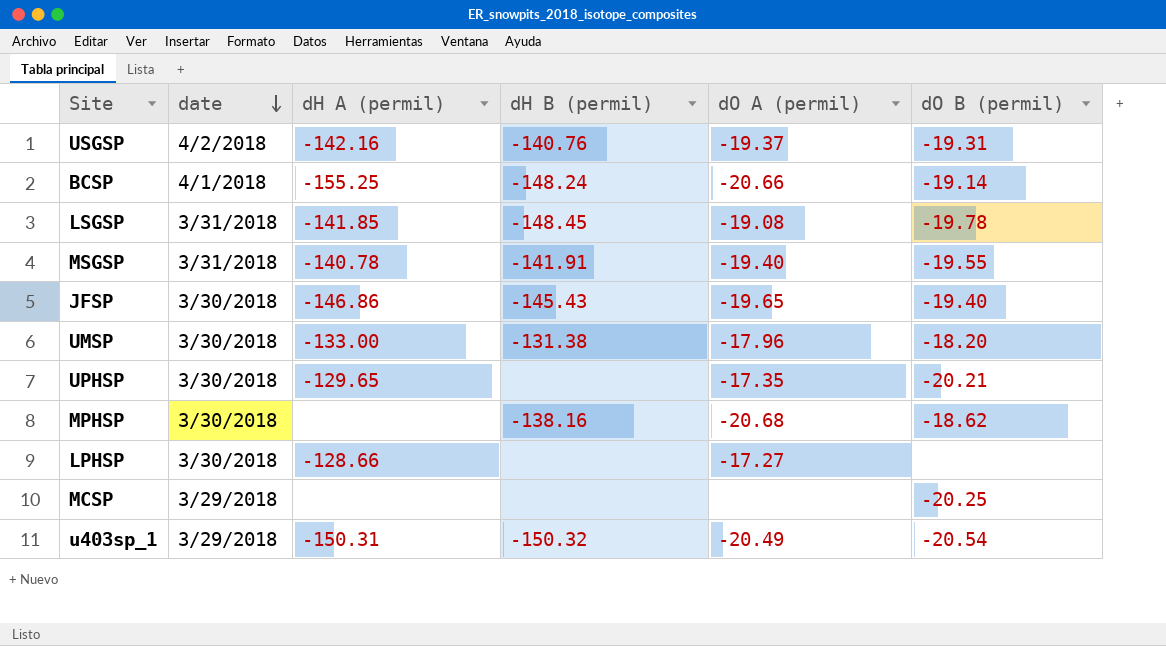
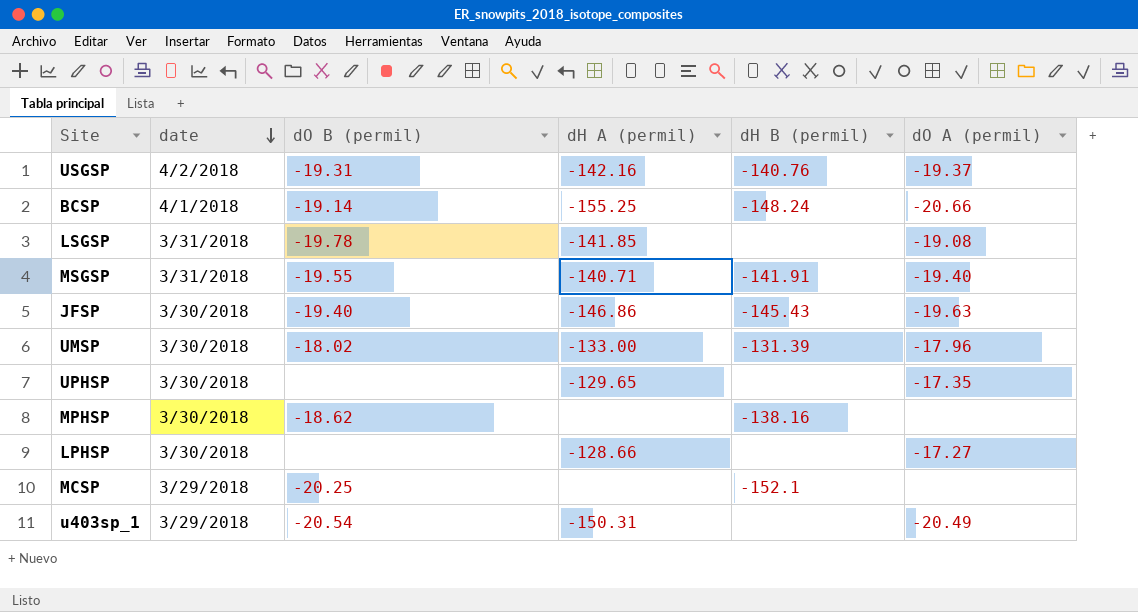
column dO B (permil) | position: 6 -> 3
LSGSP | dH B (permil): -148.45 -> none
MSGSP | dH A (permil): -140.78 -> -140.71
JFSP | dO A (permil): -19.65 -> -19.63
UMSP | dO B (permil): -18.20 -> -18.02
UMSP | dH B (permil): -131.38 -> -131.39
UPHSP | dO B (permil): -20.21 -> none
MPHSP | dO A (permil): -20.68 -> none
MCSP | dH B (permil): none -> -152.1
u403sp_1 | dH B (permil): -150.32 -> none

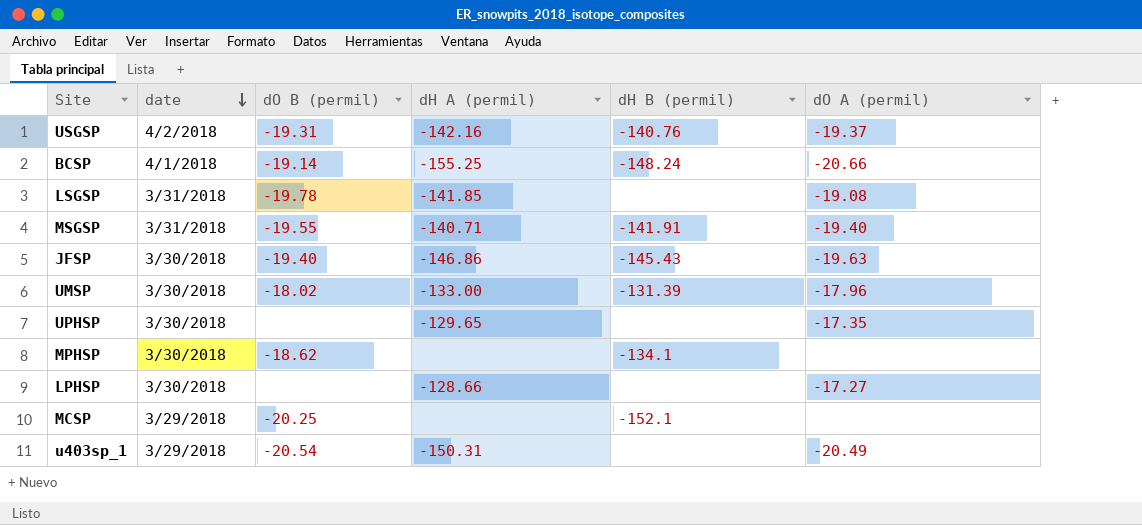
MPHSP | dH B (permil): -138.16 -> -134.1

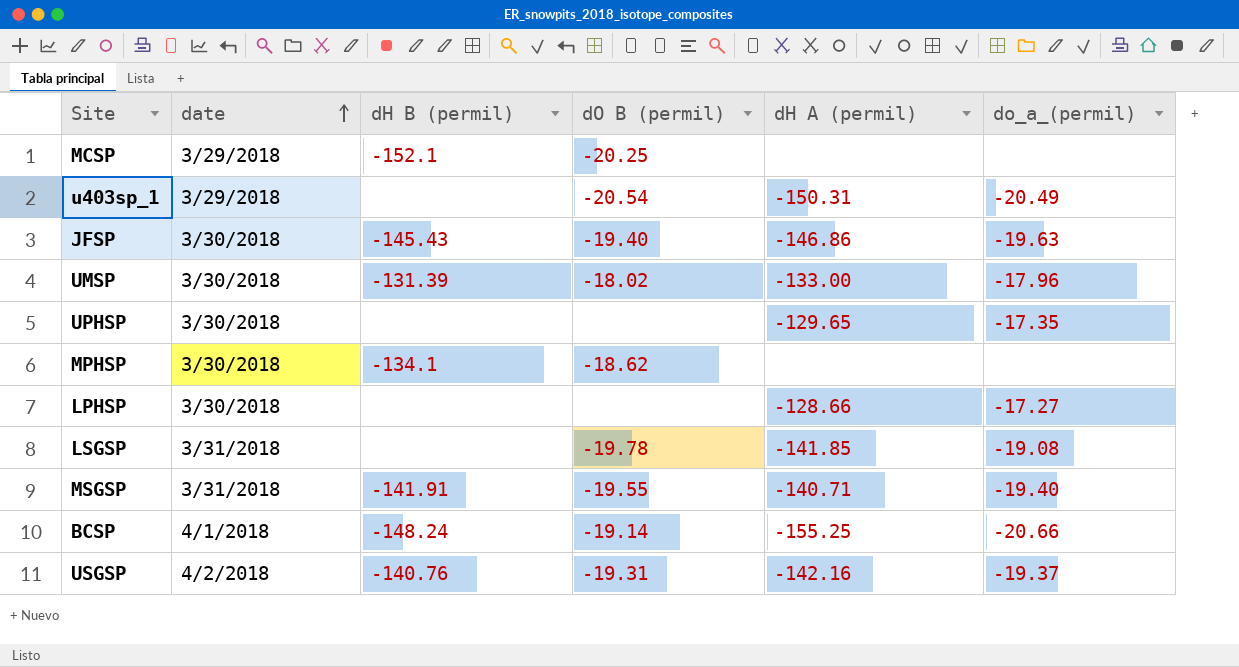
row order: date descending -> date ascending
column dH B (permil) | position: 5 -> 3
column name: dO A (permil) -> do_a_(permil)

